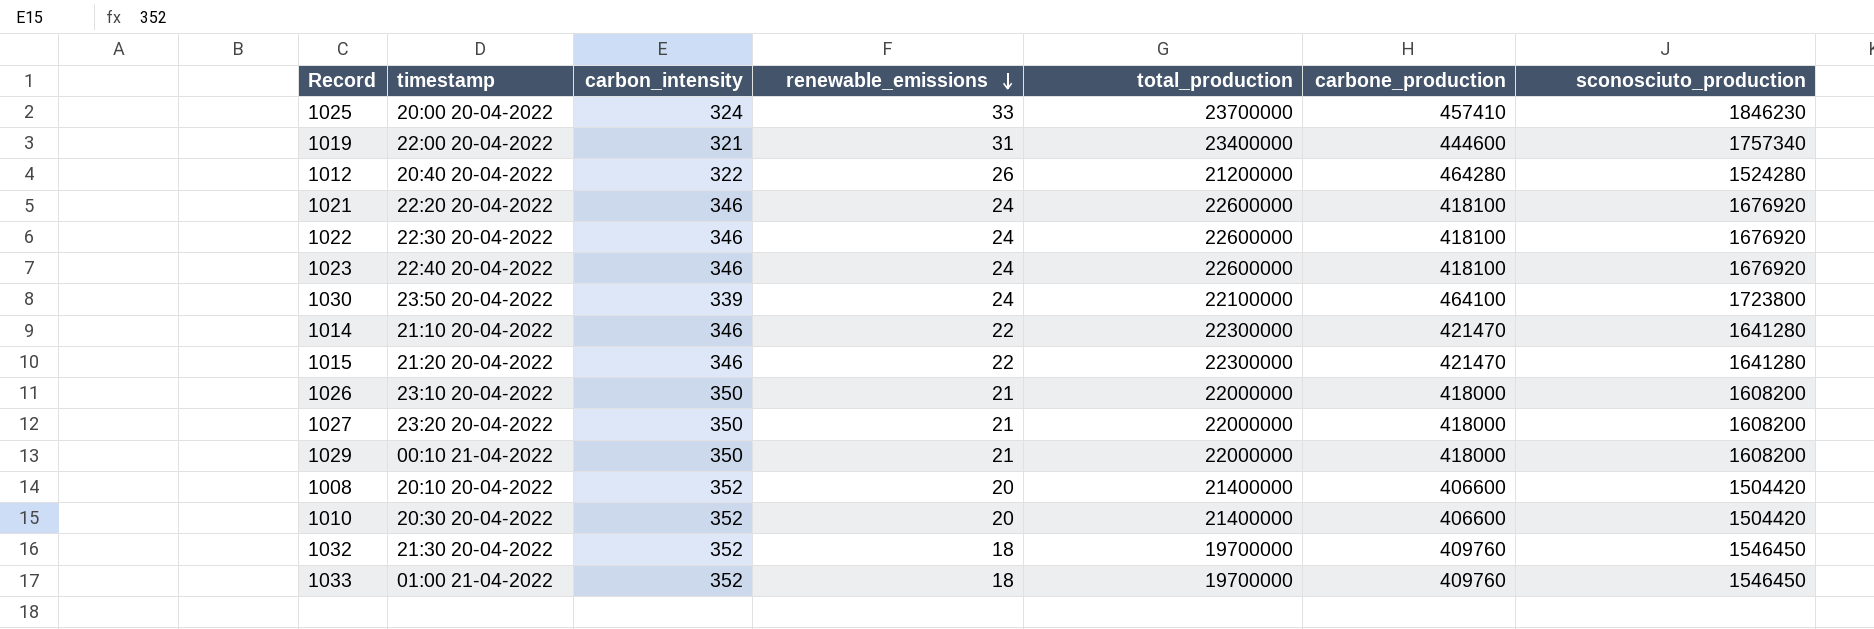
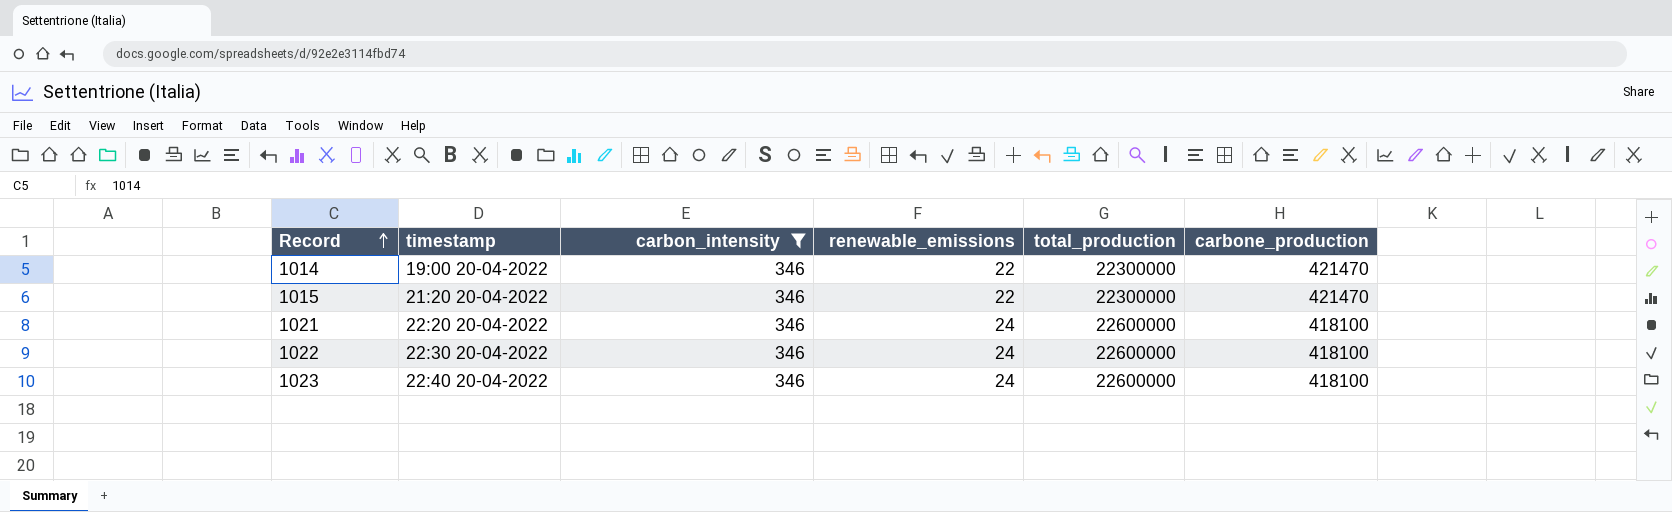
filter: none -> carbon_intensity = 346
row order: renewable_emissions descending -> Record ascending
column sconosciuto_production | position: 7 -> none
1014 | timestamp: 21:10 20-04-2022 -> 19:00 20-04-2022

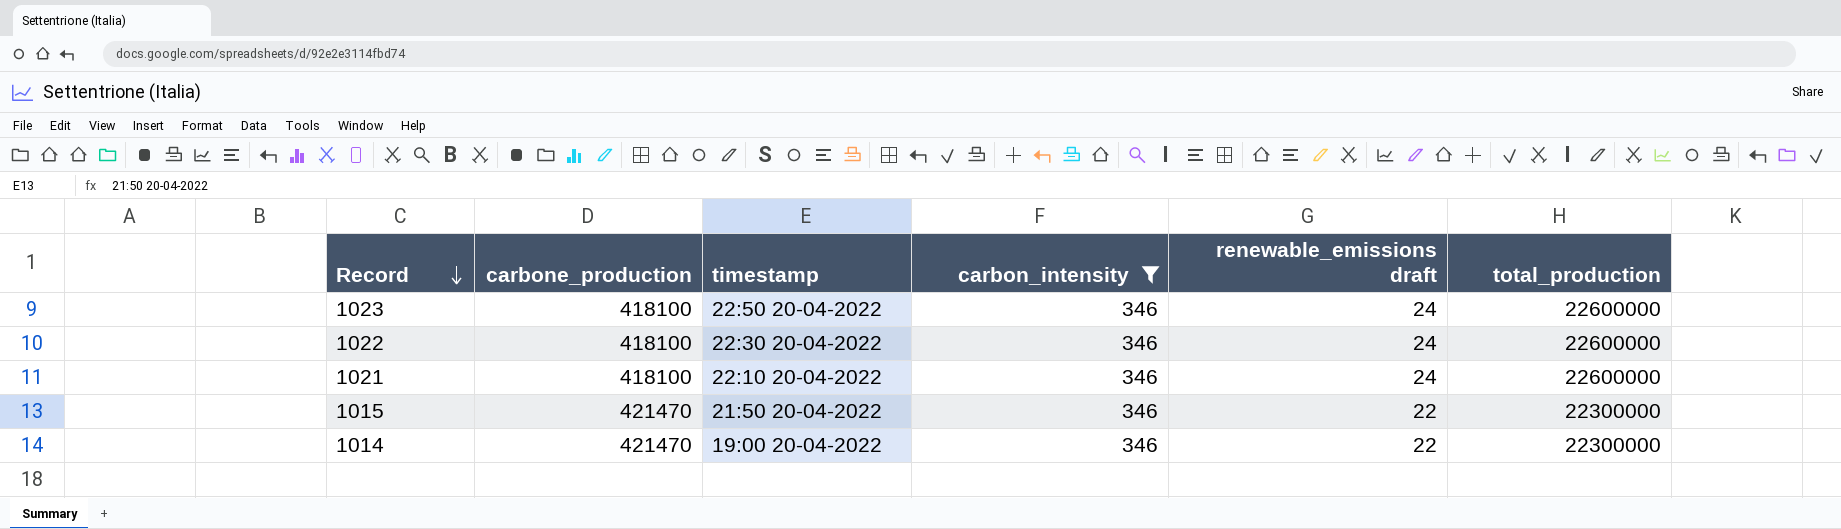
row order: Record ascending -> Record descending
column carbone_production | position: 6 -> 2
column name: renewable_emissions -> renewable_emissions draft
1023 | timestamp: 22:40 20-04-2022 -> 22:50 20-04-2022
1021 | timestamp: 22:20 20-04-2022 -> 22:10 20-04-2022
1015 | timestamp: 21:20 20-04-2022 -> 21:50 20-04-2022

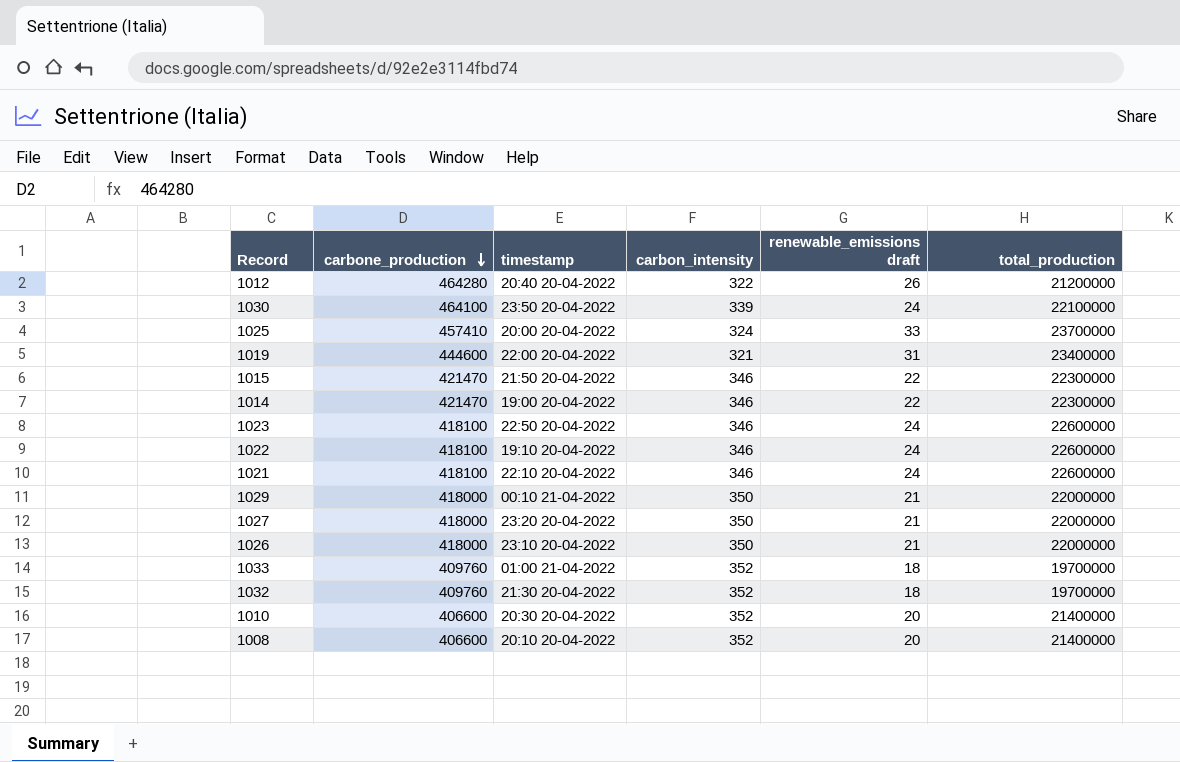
filter: carbon_intensity = 346 -> none
row order: Record descending -> carbone_production descending
1022 | timestamp: 22:30 20-04-2022 -> 19:10 20-04-2022

